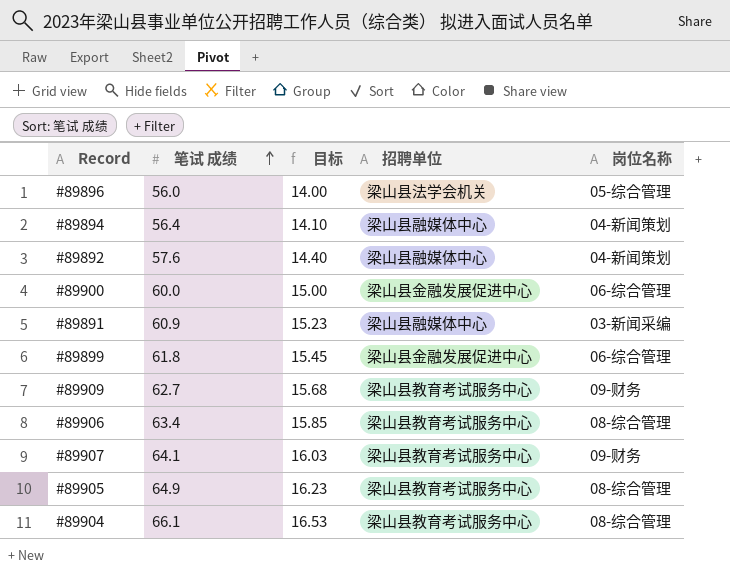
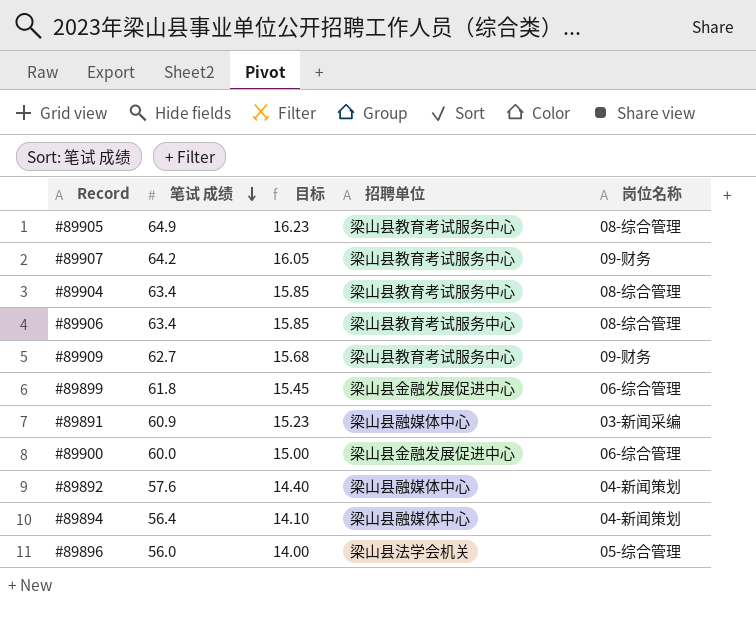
row order: 笔试 成绩 ascending -> 笔试 成绩 descending
#89907 | 笔试 成绩: 64.1 -> 64.2
#89907 | 目标: 16.03 -> 16.05
#89904 | 笔试 成绩: 66.1 -> 63.4
#89904 | 目标: 16.53 -> 15.85

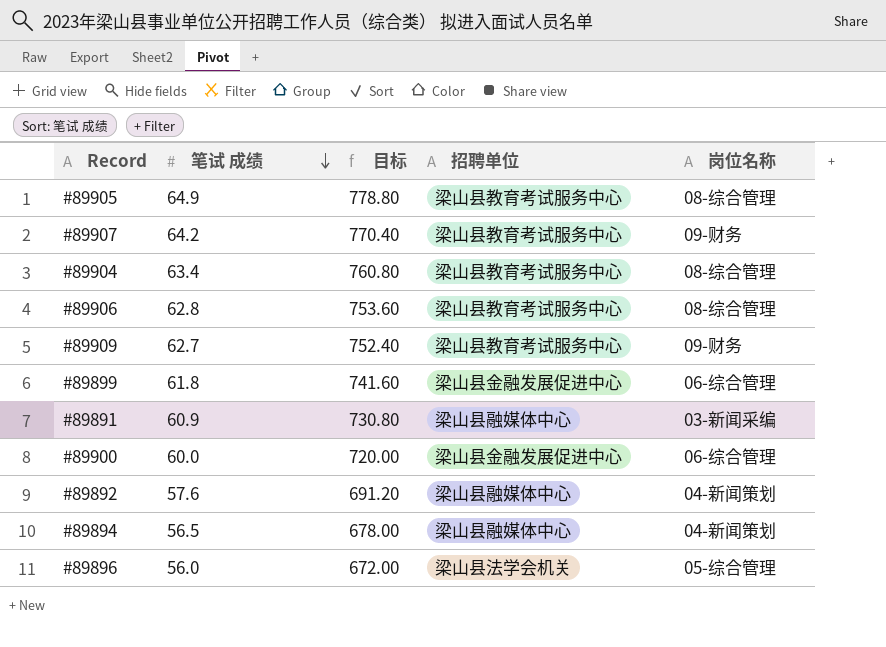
column 目标 | formula: [笔试 成绩] * 0.25 -> [笔试 成绩] * 12
#89906 | 笔试 成绩: 63.4 -> 62.8
#89894 | 笔试 成绩: 56.4 -> 56.5

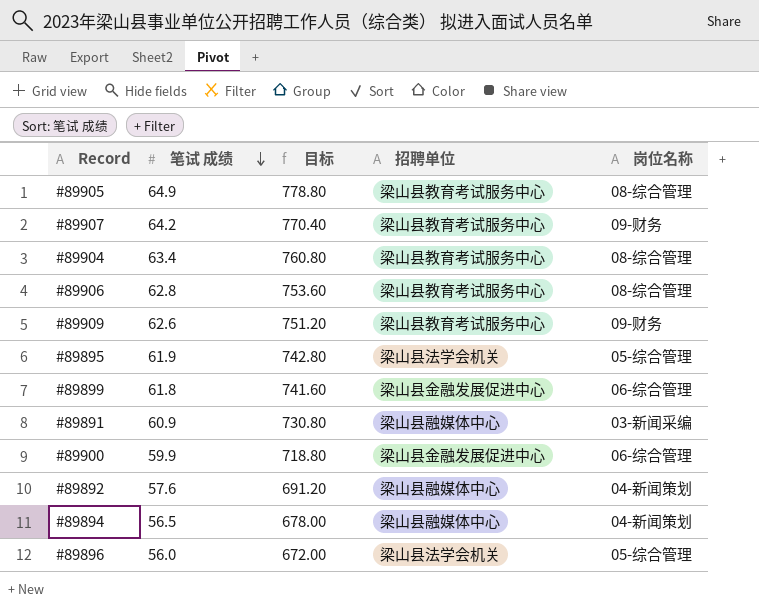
#89909 | 笔试 成绩: 62.7 -> 62.6
#89909 | 目标: 752.40 -> 751.20
row #89895: none -> 61.9 | 742.80 | 梁山县法学会机关 | 05-综合管理
#89900 | 笔试 成绩: 60.0 -> 59.9
#89900 | 目标: 720.00 -> 718.80

